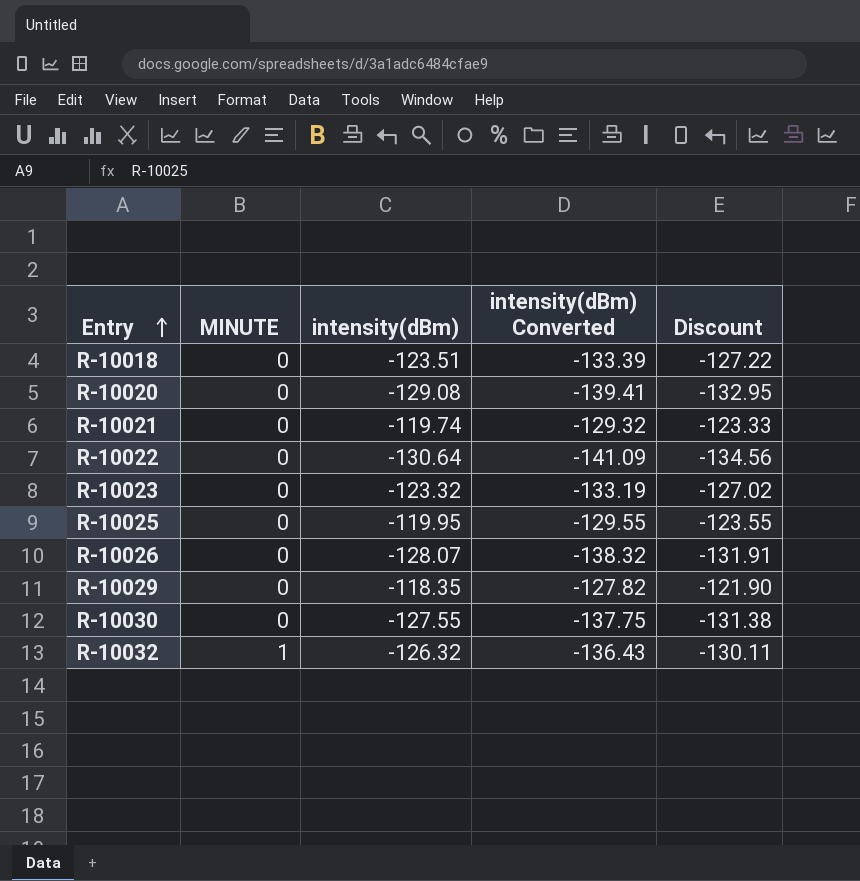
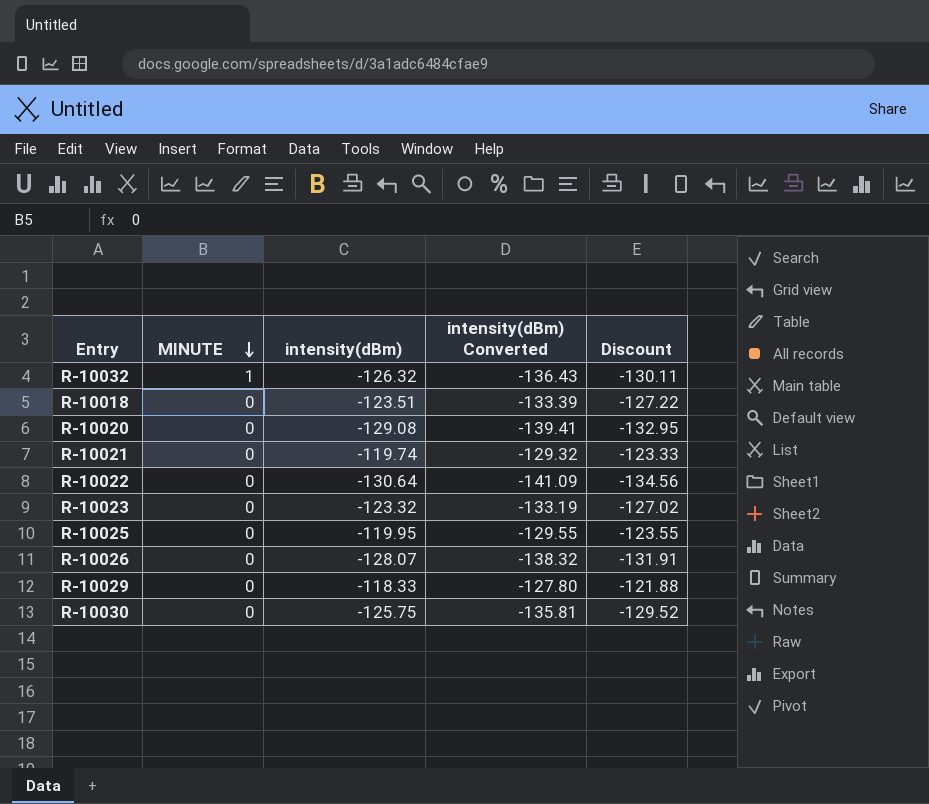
row order: Entry ascending -> MINUTE descending
R-10029 | intensity(dBm): -118.35 -> -118.33
R-10029 | intensity(dBm) Converted: -127.82 -> -127.80
R-10029 | Discount: -121.90 -> -121.88
R-10030 | intensity(dBm): -127.55 -> -125.75
R-10030 | intensity(dBm) Converted: -137.75 -> -135.81
R-10030 | Discount: -131.38 -> -129.52

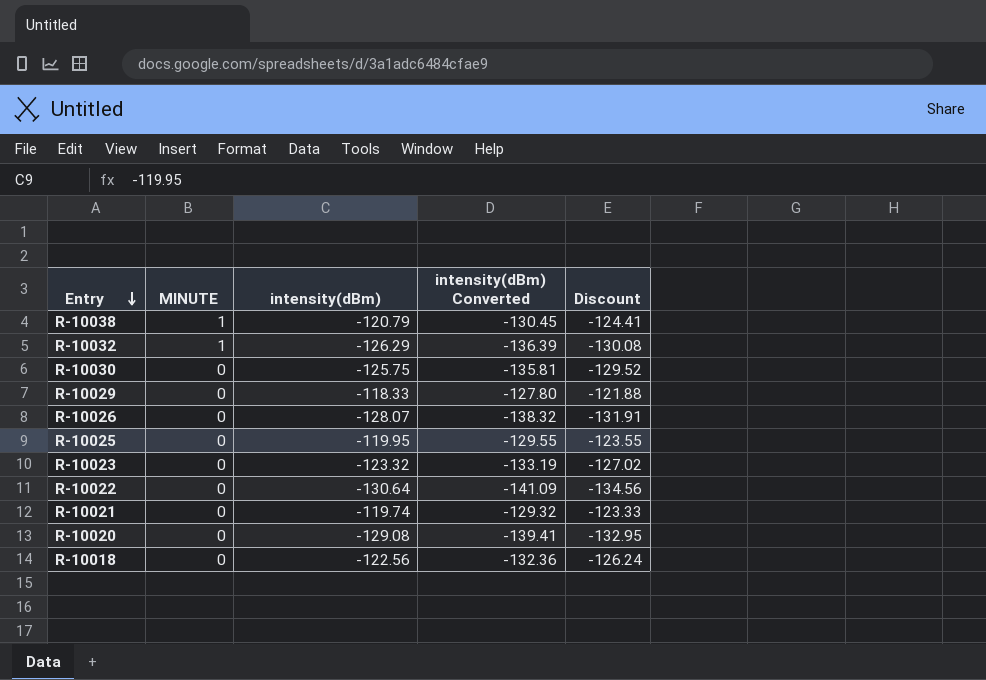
row order: MINUTE descending -> Entry descending
row R-10038: none -> 1 | -120.79 | -130.45 | -124.41
R-10032 | intensity(dBm): -126.32 -> -126.29
R-10032 | intensity(dBm) Converted: -136.43 -> -136.39
R-10032 | Discount: -130.11 -> -130.08
R-10018 | intensity(dBm): -123.51 -> -122.56
R-10018 | intensity(dBm) Converted: -133.39 -> -132.36
R-10018 | Discount: -127.22 -> -126.24

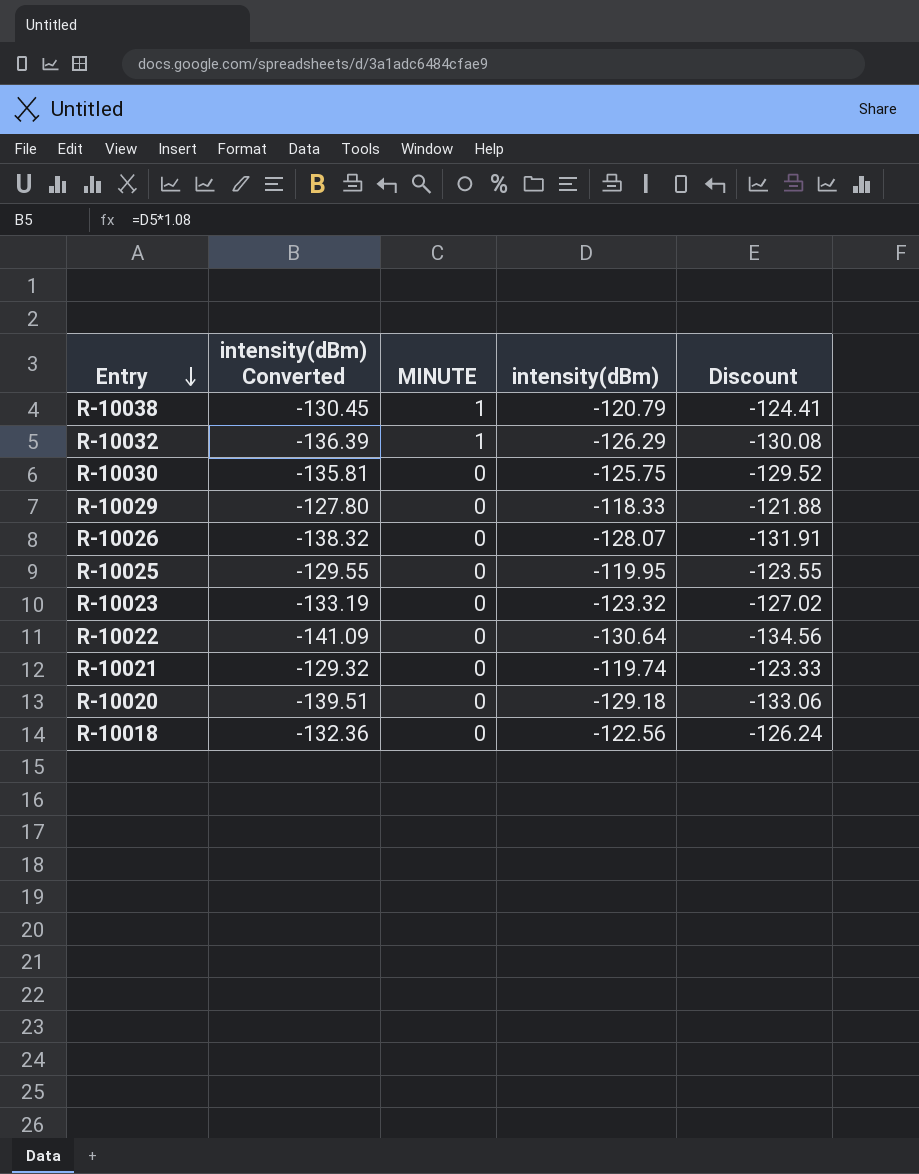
column intensity(dBm) Converted | position: 4 -> 2
R-10020 | intensity(dBm) Converted: -139.41 -> -139.51
R-10020 | intensity(dBm): -129.08 -> -129.18
R-10020 | Discount: -132.95 -> -133.06

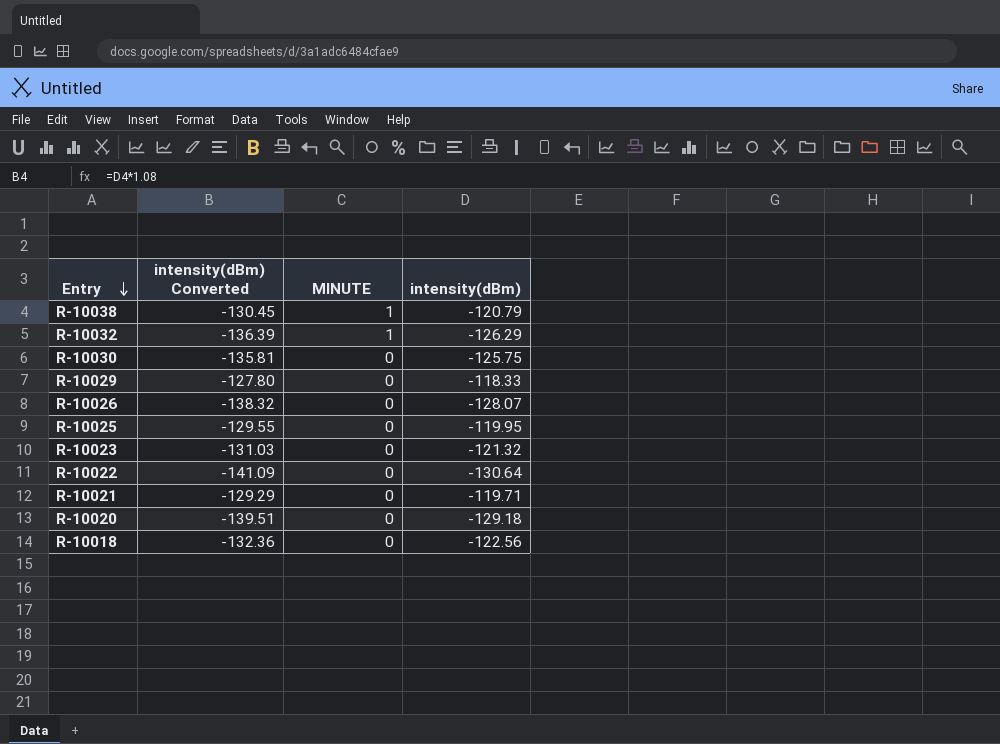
column Discount | formula: [intensity(dBm)] * 1.03 -> none
R-10023 | intensity(dBm) Converted: -133.19 -> -131.03
R-10023 | intensity(dBm): -123.32 -> -121.32
R-10021 | intensity(dBm) Converted: -129.32 -> -129.29
R-10021 | intensity(dBm): -119.74 -> -119.71

